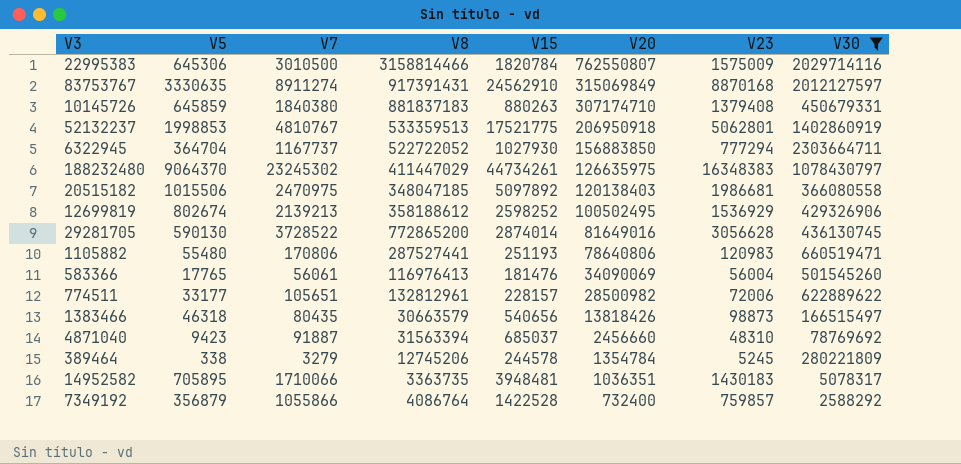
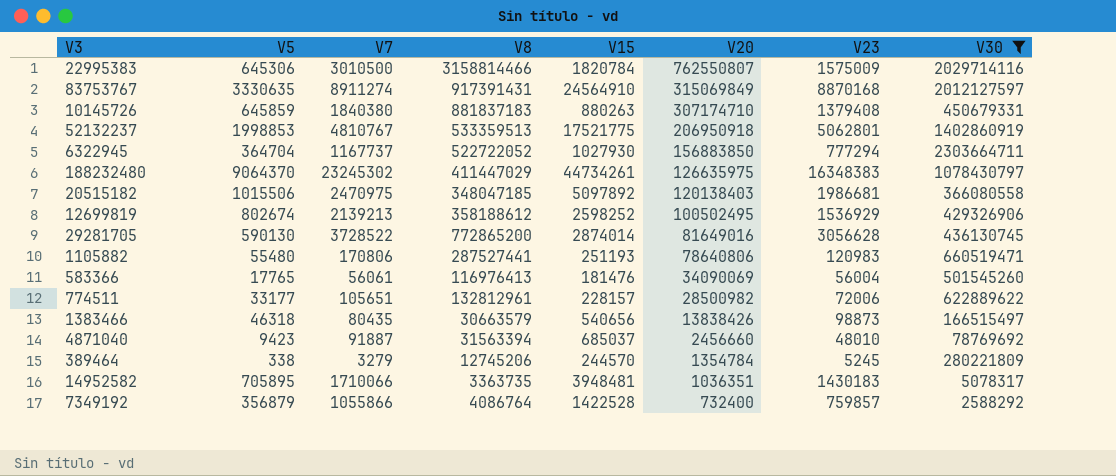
83753767 | V15: 24562910 -> 24564910
1383466 | V20: 13818426 -> 13838426
4871040 | V23: 48310 -> 48010
389464 | V15: 244578 -> 244570

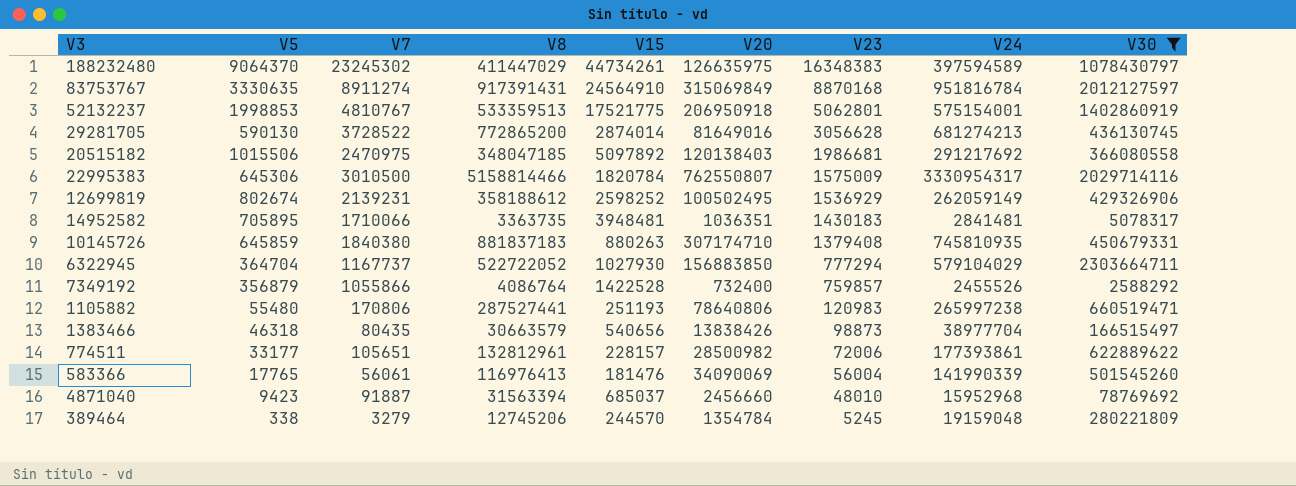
row order: V20 descending -> V23 descending
column V24 | position: none -> 8
22995383 | V8: 3158814466 -> 5158814466
12699819 | V7: 2139213 -> 2139231

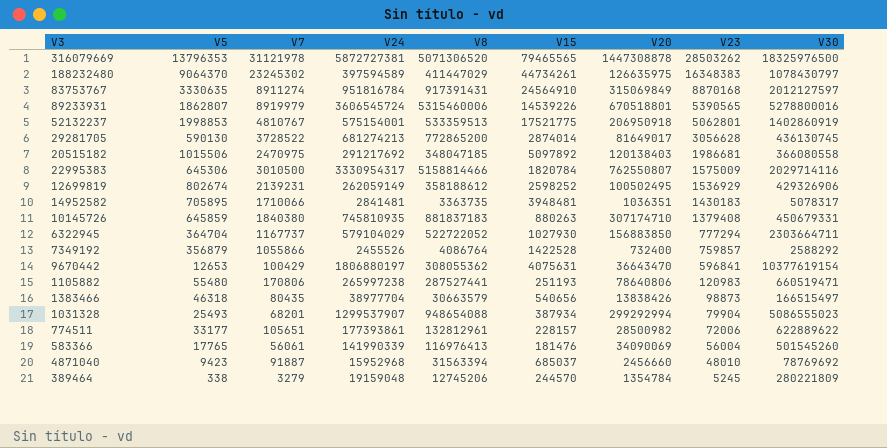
filter: V30 <= 2303664711 -> none
column V24 | position: 8 -> 4
29281705 | V20: 81649016 -> 81649017

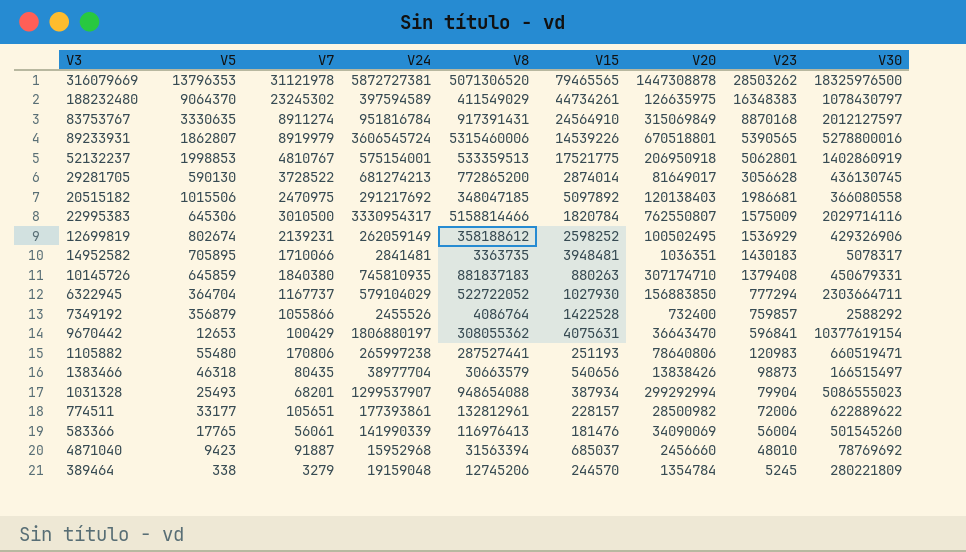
188232480 | V8: 411447029 -> 411549029

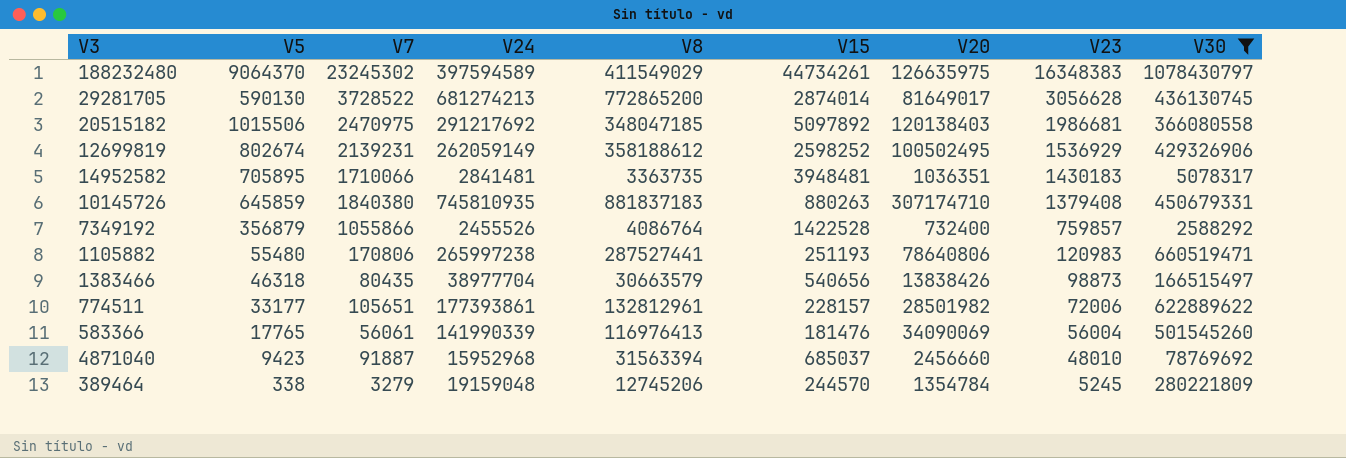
filter: none -> V30 <= 1078430797
774511 | V20: 28500982 -> 28501982

